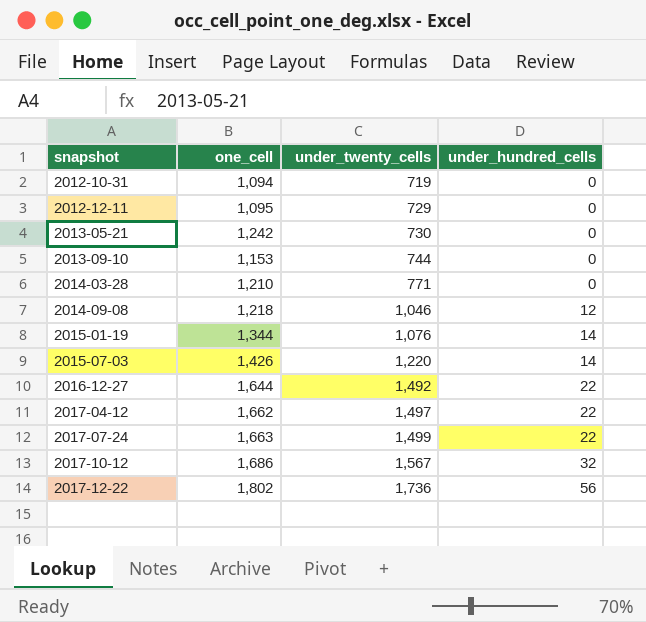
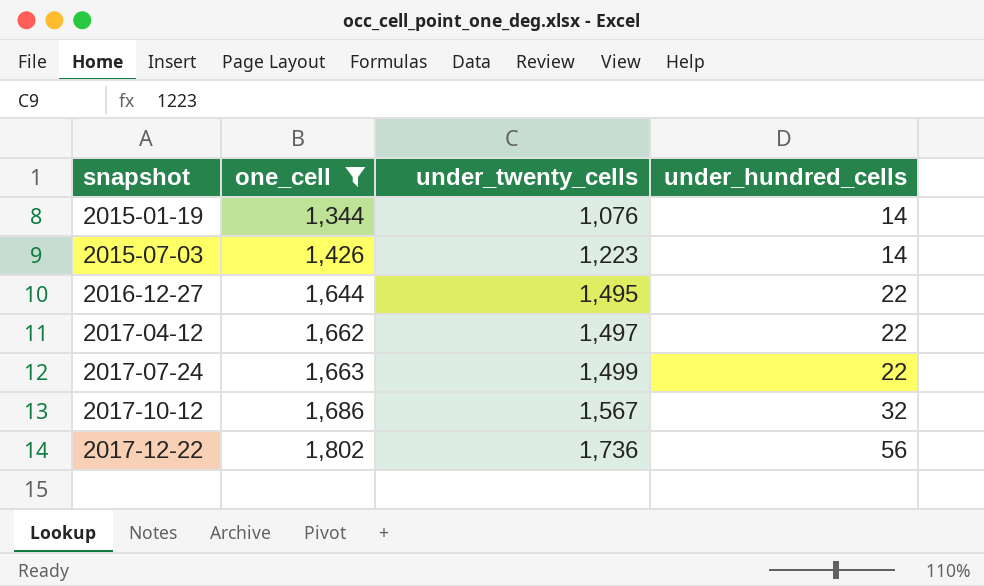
filter: none -> one_cell >= 1,344
2015-07-03 | under_twenty_cells: 1,220 -> 1,223
2016-12-27 | under_twenty_cells: 1,492 -> 1,495

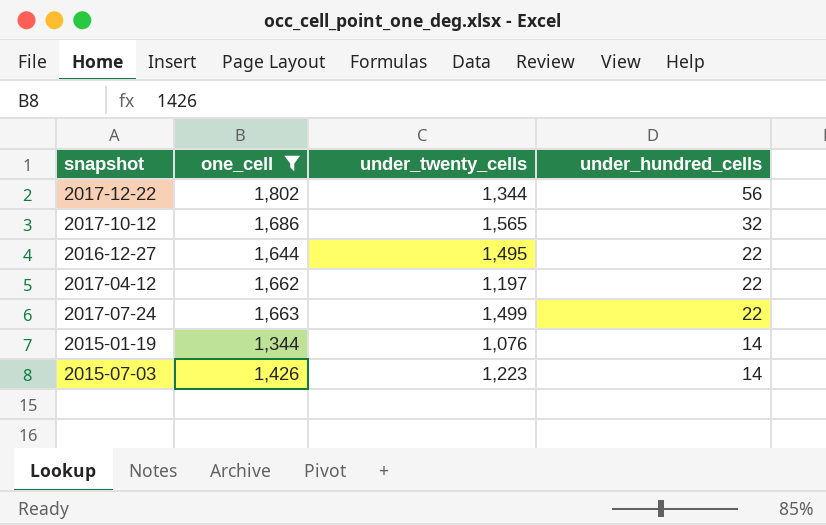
row order: snapshot ascending -> under_hundred_cells descending
2017-12-22 | under_twenty_cells: 1,736 -> 1,344
2017-10-12 | under_twenty_cells: 1,567 -> 1,565
2017-04-12 | under_twenty_cells: 1,497 -> 1,197

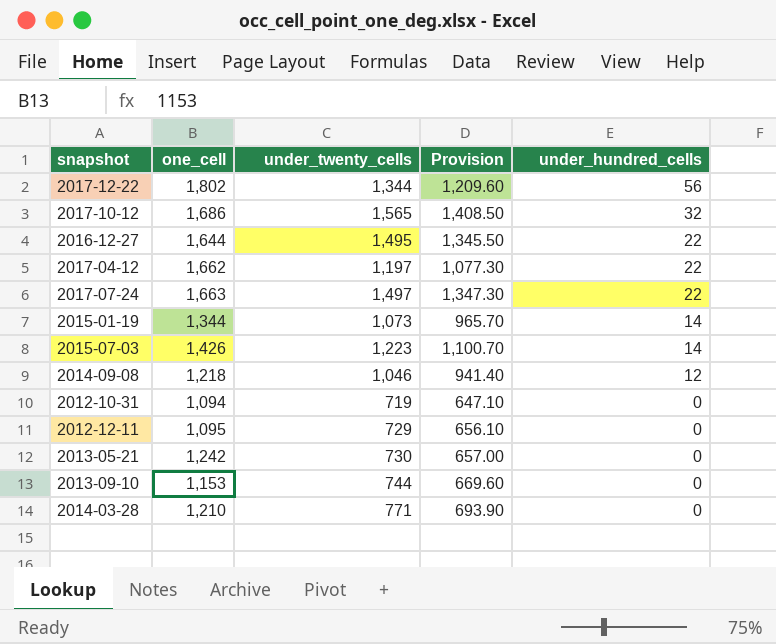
filter: one_cell >= 1,344 -> none
column Provision | formula: none -> [under_twenty_cells] * 0.9
2017-07-24 | under_twenty_cells: 1,499 -> 1,497
2015-01-19 | under_twenty_cells: 1,076 -> 1,073

